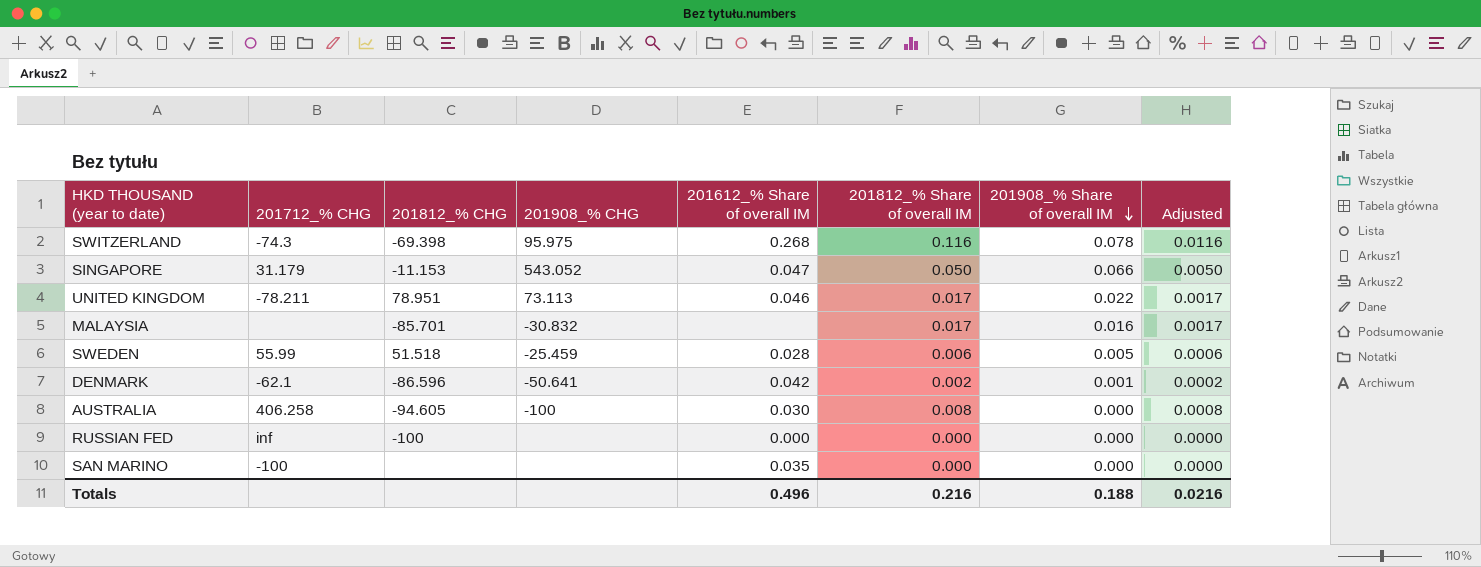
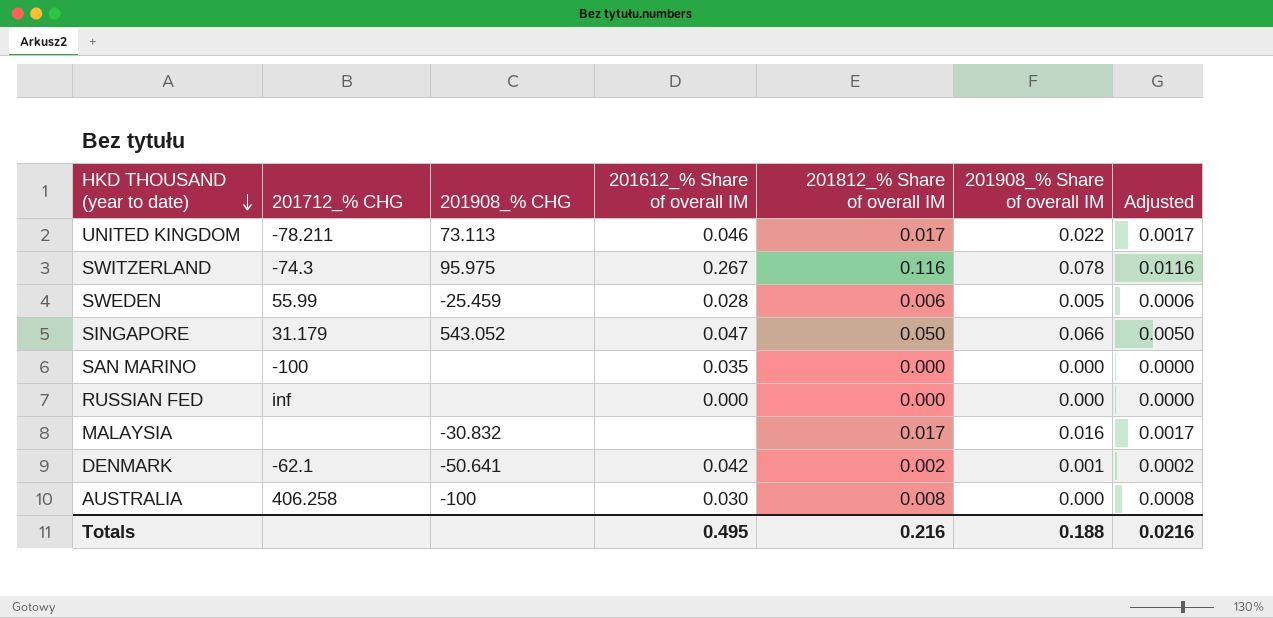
row order: 201908_% Share of overall IM descending -> HKD THOUSAND (year to date) descending
column 201812_% CHG | position: 3 -> none
SWITZERLAND | 201612_% Share of overall IM: 0.268 -> 0.267
Totals | 201612_% Share of overall IM: 0.496 -> 0.495

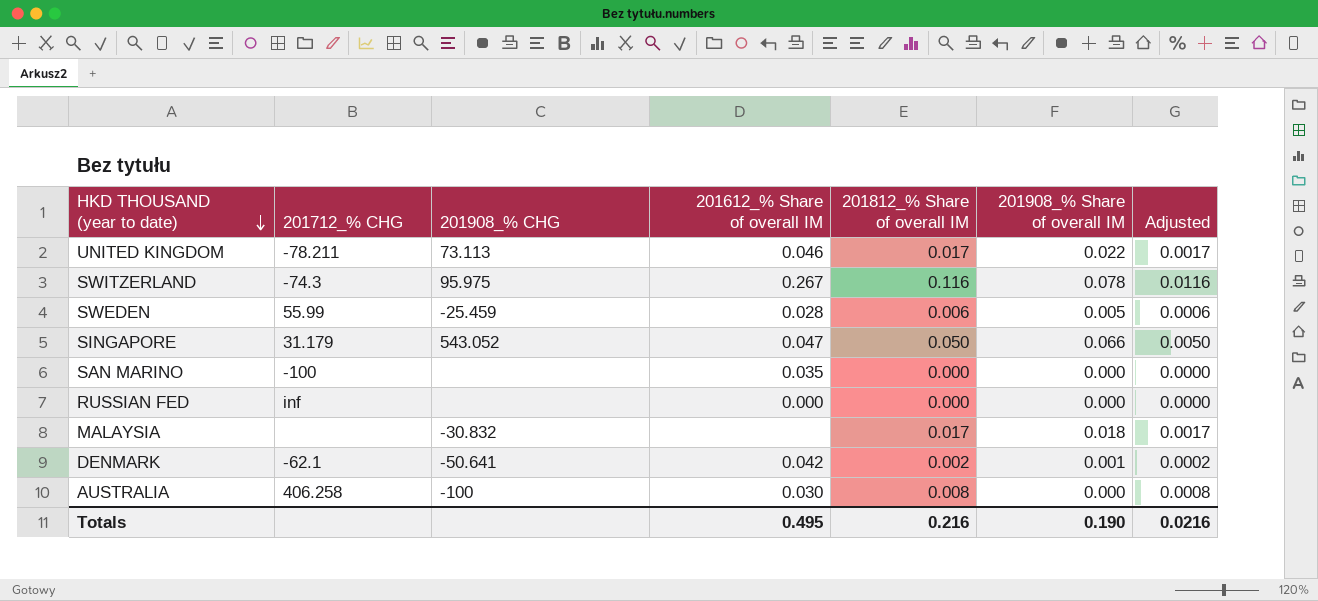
MALAYSIA | 201908_% Share of overall IM: 0.016 -> 0.018
Totals | 201908_% Share of overall IM: 0.188 -> 0.190

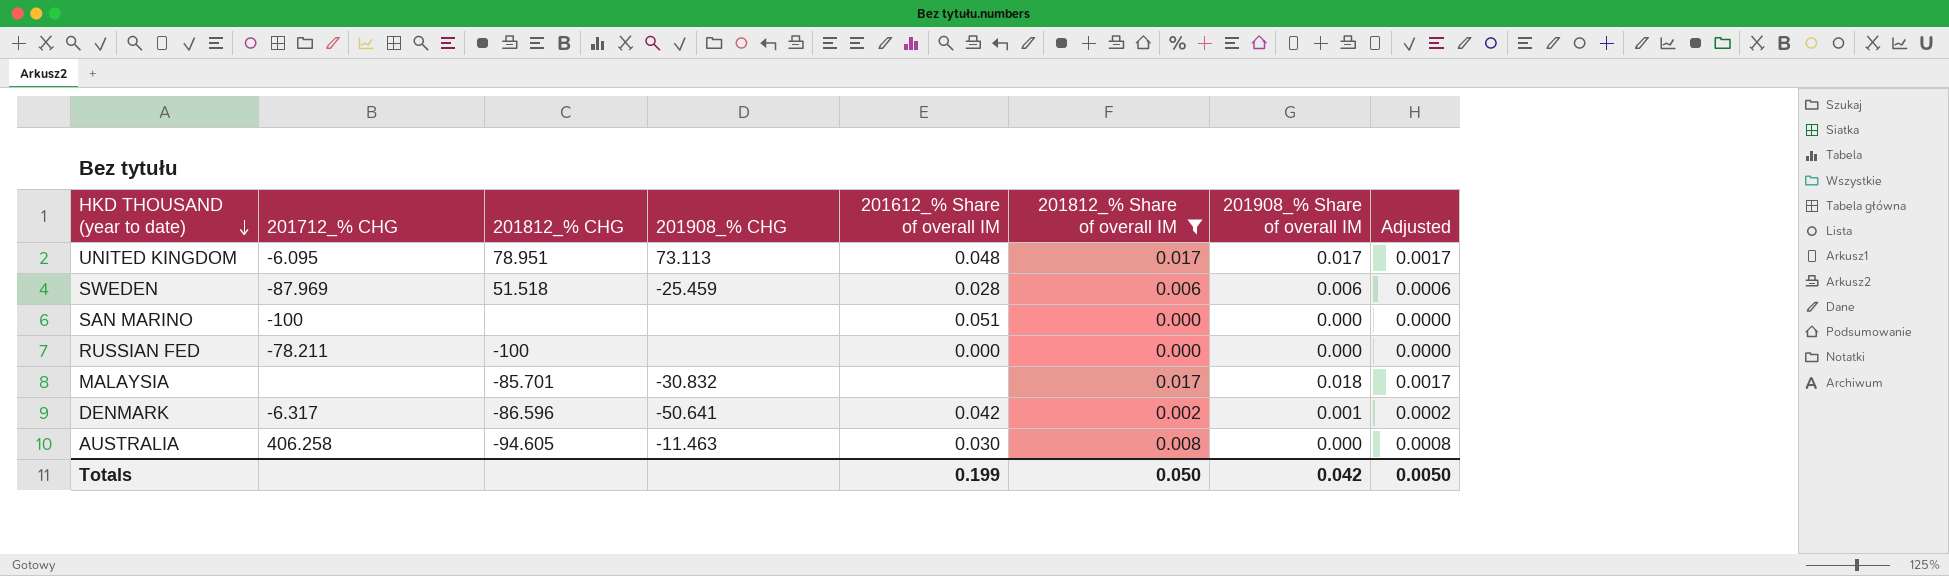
filter: none -> 201812_% Share of overall IM <= 0.017
column 201812_% CHG | position: none -> 3
UNITED KINGDOM | 201712_% CHG: -78.211 -> -6.095
UNITED KINGDOM | 201612_% Share of overall IM: 0.046 -> 0.048
UNITED KINGDOM | 201908_% Share of overall IM: 0.022 -> 0.017
SWEDEN | 201712_% CHG: 55.99 -> -87.969
SWEDEN | 201908_% Share of overall IM: 0.005 -> 0.006
SAN MARINO | 201612_% Share of overall IM: 0.035 -> 0.051
RUSSIAN FED | 201712_% CHG: inf -> -78.211
DENMARK | 201712_% CHG: -62.1 -> -6.317
AUSTRALIA | 201908_% CHG: -100 -> -11.463
Totals | 201612_% Share of overall IM: 0.495 -> 0.199
Totals | 201812_% Share of overall IM: 0.216 -> 0.050
Totals | 201908_% Share of overall IM: 0.190 -> 0.042
Totals | Adjusted: 0.0216 -> 0.0050

